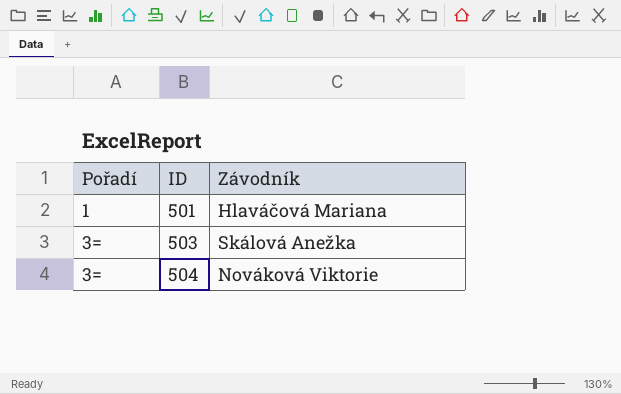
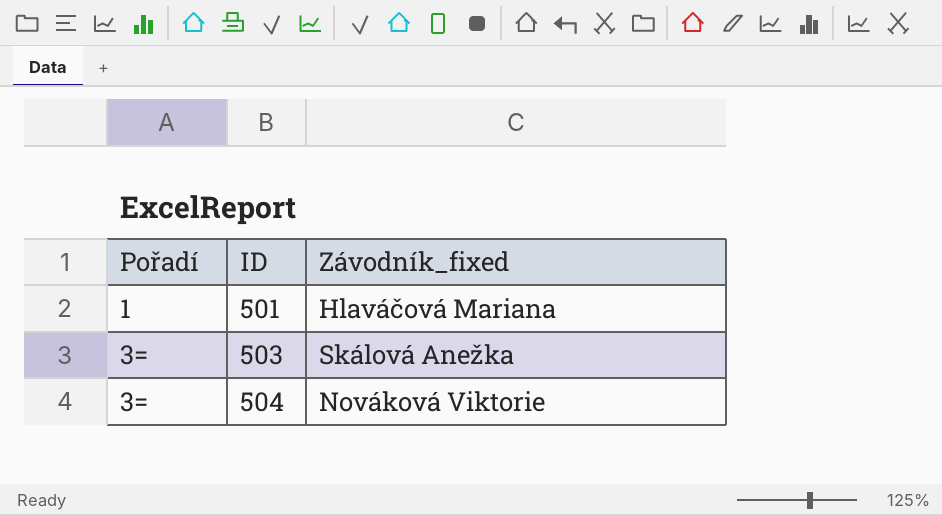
column name: Závodník -> Závodník_fixed

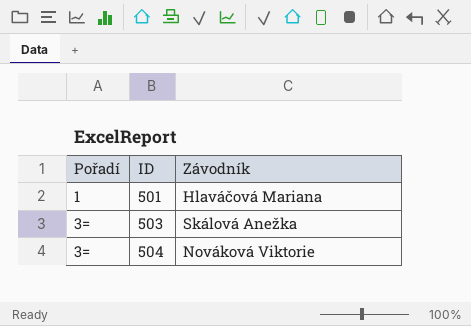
column name: Závodník_fixed -> Závodník

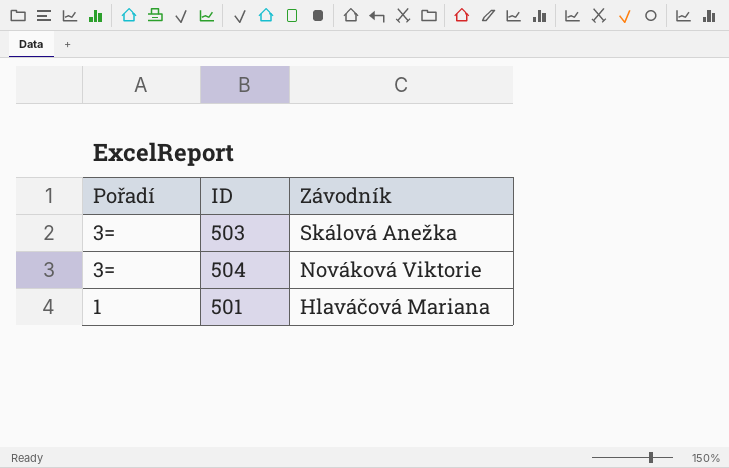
row order: Pořadí ascending -> Pořadí descending

